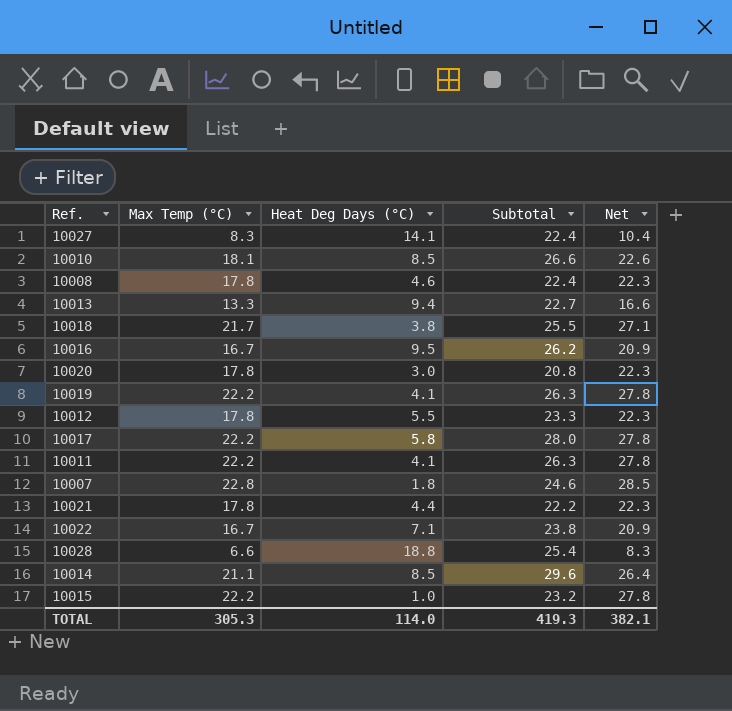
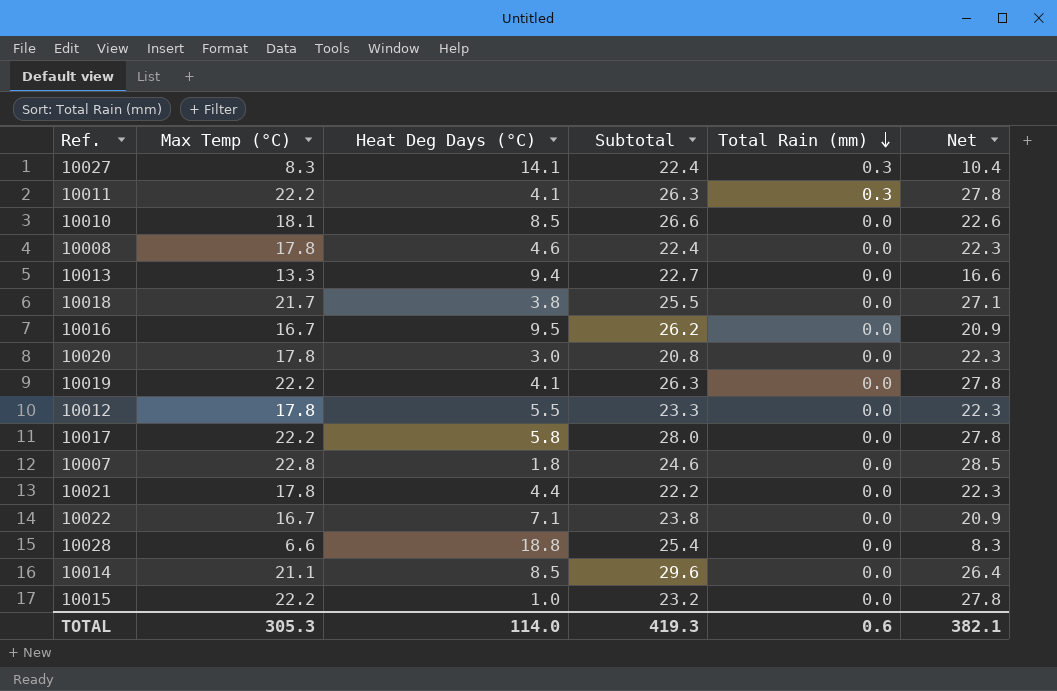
row order: none -> Total Rain (mm) descending
column Total Rain (mm) | position: none -> 5

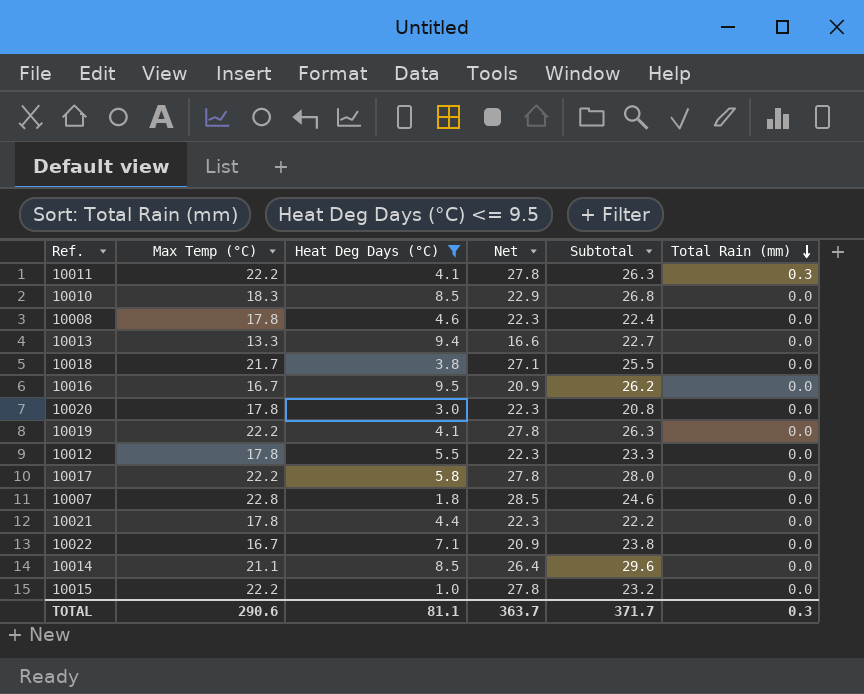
filter: none -> Heat Deg Days (°C) <= 9.5
column Net | position: 6 -> 4
10010 | Max Temp (°C): 18.1 -> 18.3
10010 | Net: 22.6 -> 22.9
10010 | Subtotal: 26.6 -> 26.8
TOTAL | Max Temp (°C): 305.3 -> 290.6
TOTAL | Heat Deg Days (°C): 114.0 -> 81.1
TOTAL | Net: 382.1 -> 363.7
TOTAL | Subtotal: 419.3 -> 371.7
TOTAL | Total Rain (mm): 0.6 -> 0.3

